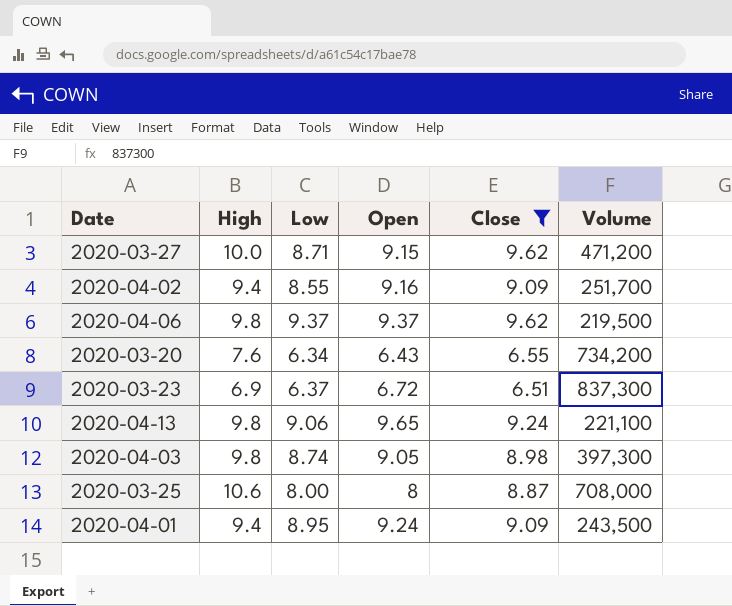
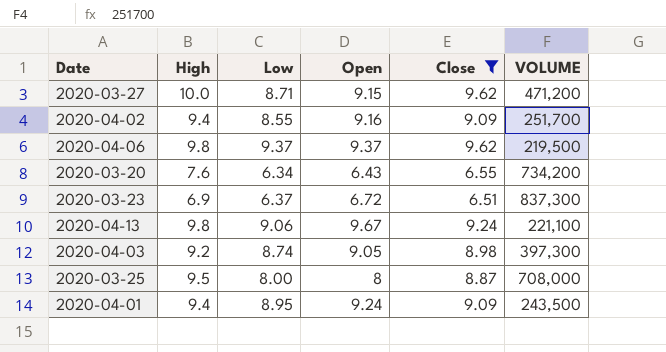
column name: Volume -> VOLUME
2020-04-13 | Open: 9.65 -> 9.67
2020-04-03 | High: 9.8 -> 9.2
2020-03-25 | High: 10.6 -> 9.5

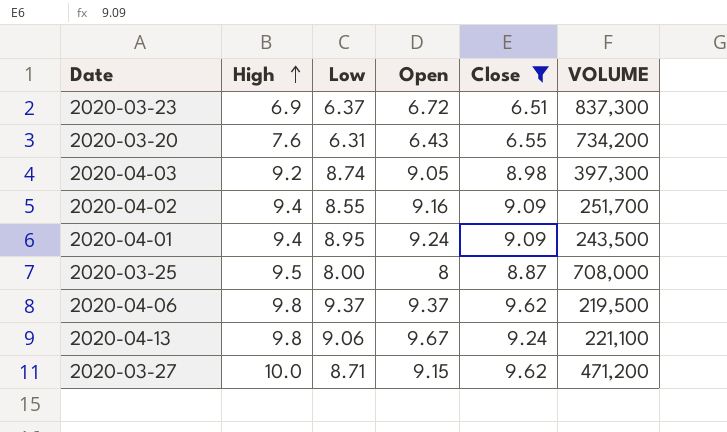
row order: none -> High ascending
2020-03-20 | Low: 6.34 -> 6.31

